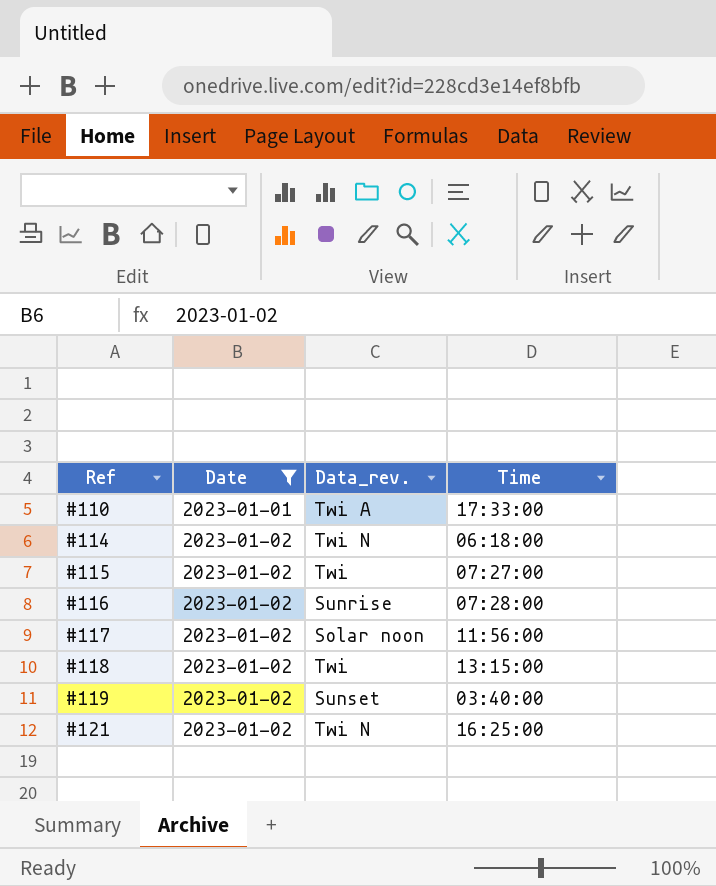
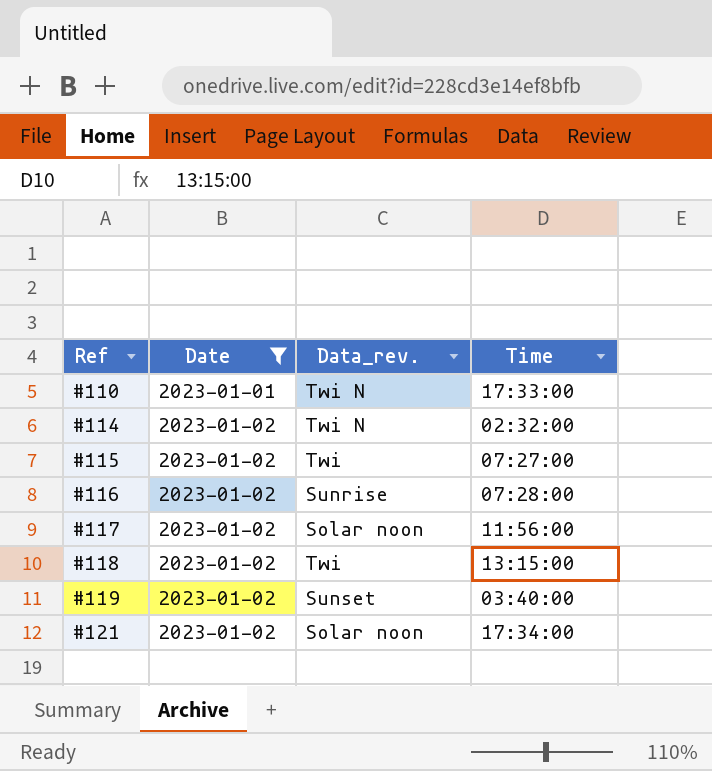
#110 | Data_rev.: Twi A -> Twi N
#114 | Time: 06:18:00 -> 02:32:00
#121 | Data_rev.: Twi N -> Solar noon
#121 | Time: 16:25:00 -> 17:34:00

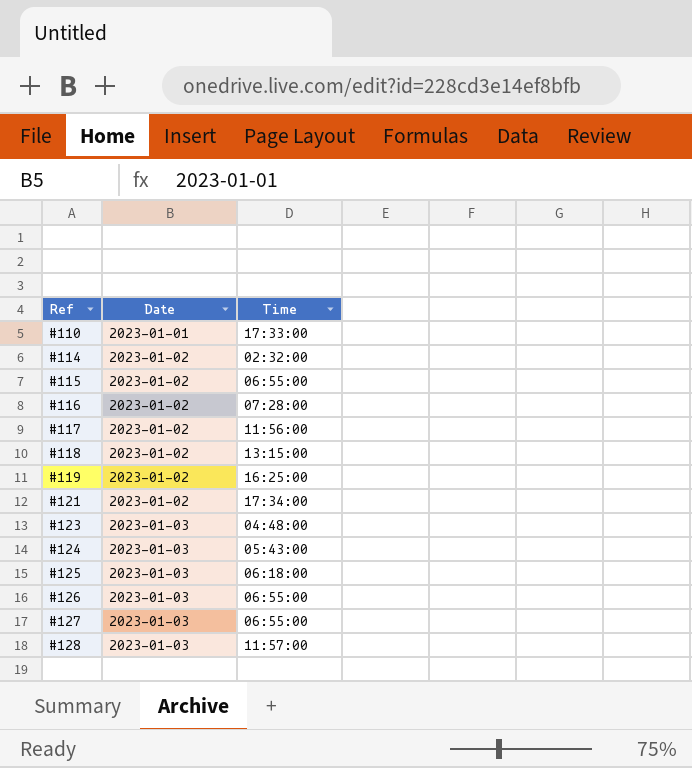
filter: Date != 2023-01-03 -> none
column Data_rev. | position: 3 -> none
#115 | Time: 07:27:00 -> 06:55:00
#119 | Time: 03:40:00 -> 16:25:00

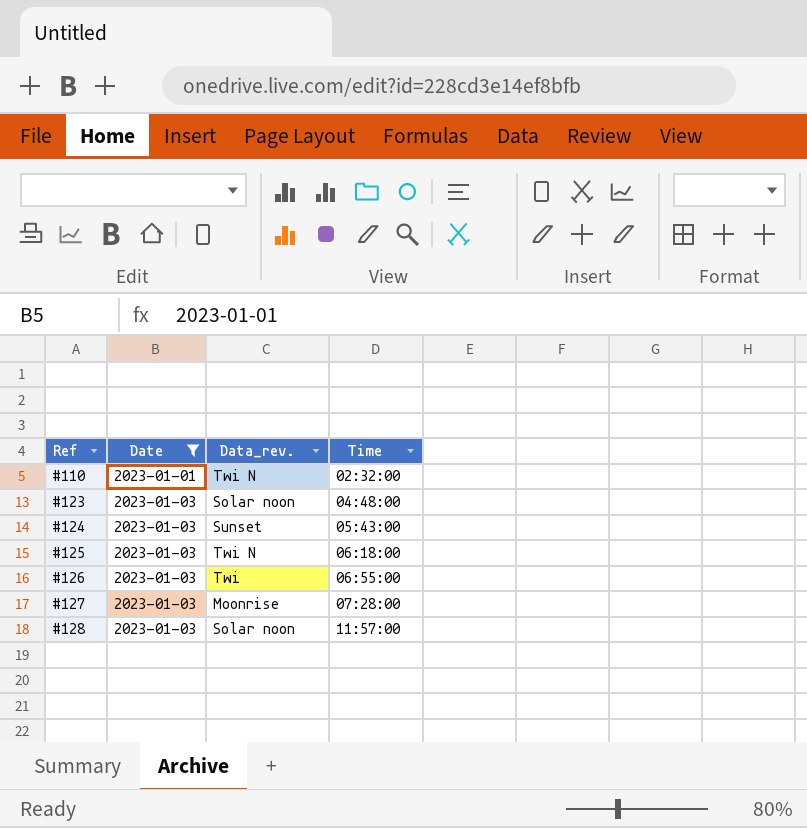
filter: none -> Date != 2023-01-02
column Data_rev. | position: none -> 3
#110 | Time: 17:33:00 -> 02:32:00
#127 | Time: 06:55:00 -> 07:28:00

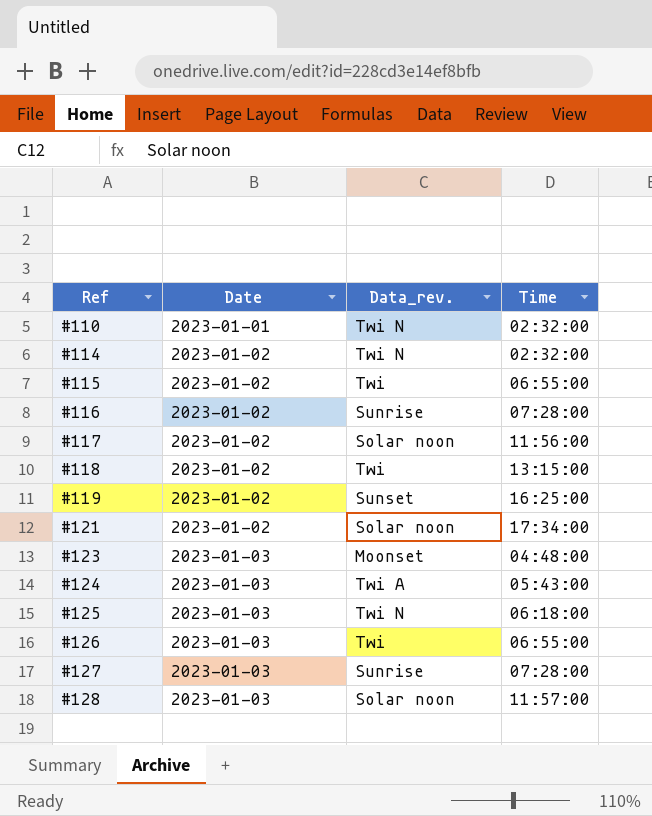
filter: Date != 2023-01-02 -> none
#123 | Data_rev.: Solar noon -> Moonset
#124 | Data_rev.: Sunset -> Twi A
#127 | Data_rev.: Moonrise -> Sunrise

